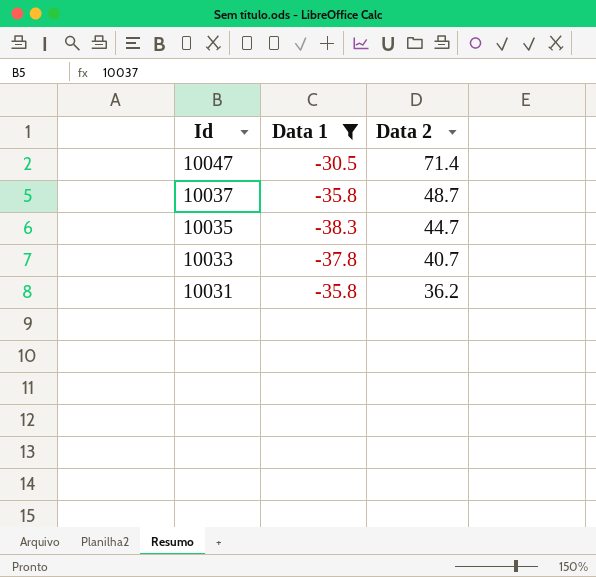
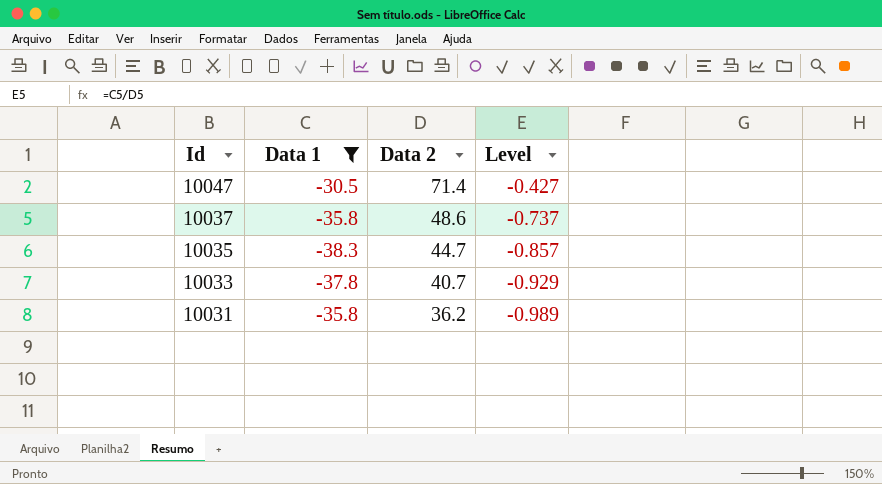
column Level | formula: none -> [Data 1] / [Data 2]
10037 | Data 2: 48.7 -> 48.6

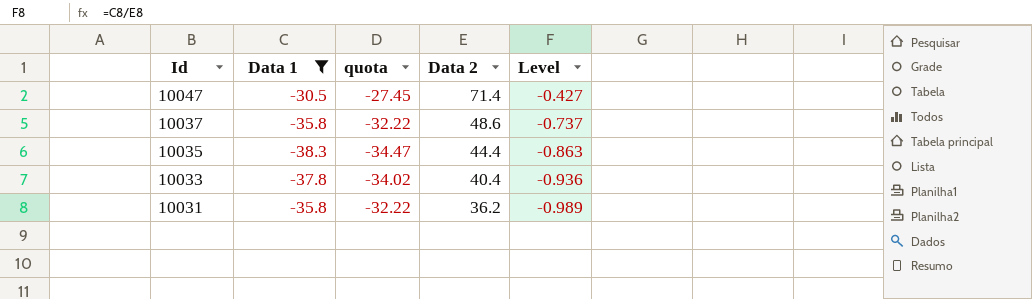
column quota | formula: none -> [Data 1] * 0.9
10035 | Data 2: 44.7 -> 44.4
10035 | Level: -0.857 -> -0.863
10033 | Data 2: 40.7 -> 40.4
10033 | Level: -0.929 -> -0.936

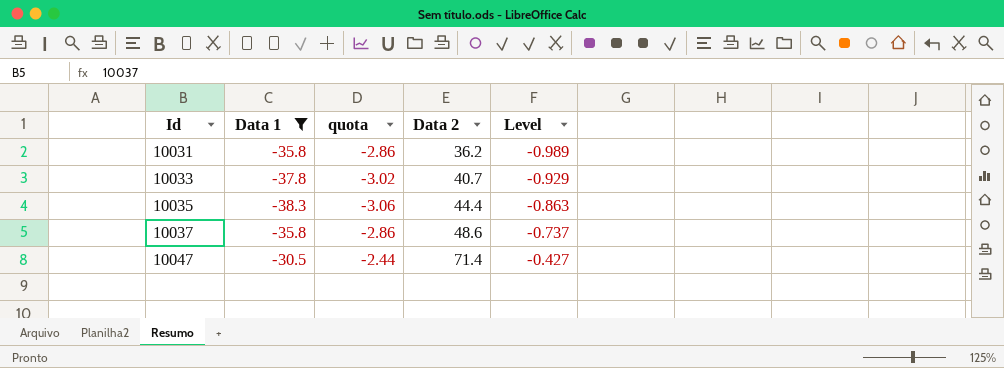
row order: Id descending -> Id ascending
column quota | formula: [Data 1] * 0.9 -> [Data 1] * 0.08
10033 | Data 2: 40.4 -> 40.7
10033 | Level: -0.936 -> -0.929

